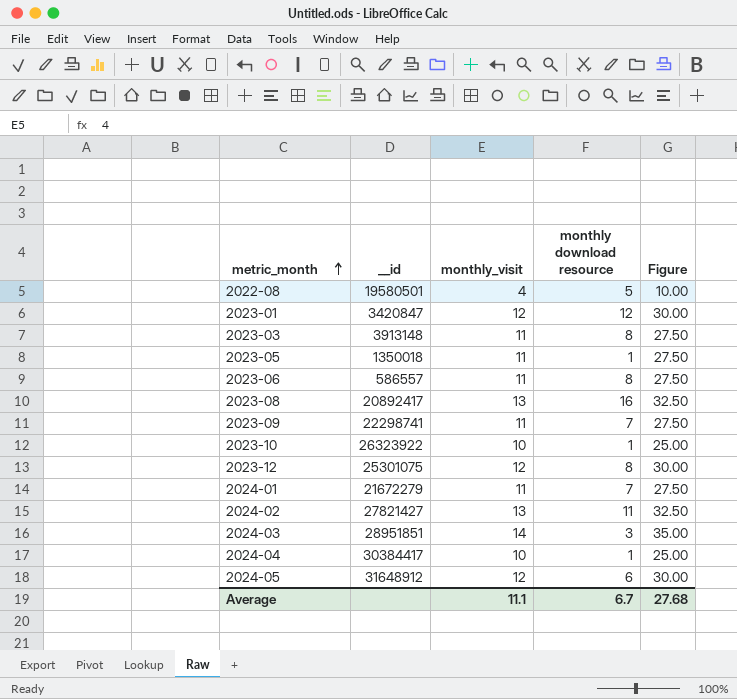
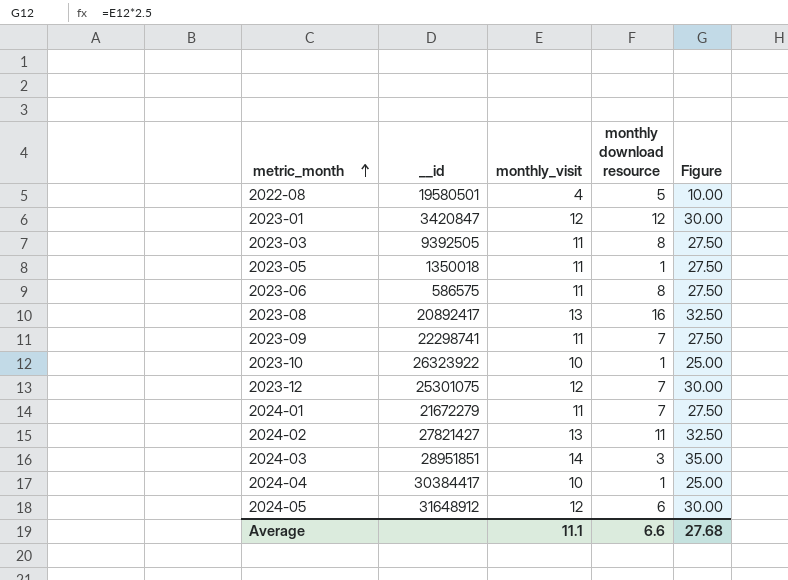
2023-03 | __id: 3913148 -> 9392505
2023-06 | __id: 586557 -> 586575
2023-12 | monthly download resource: 8 -> 7
Average | monthly download resource: 6.7 -> 6.6

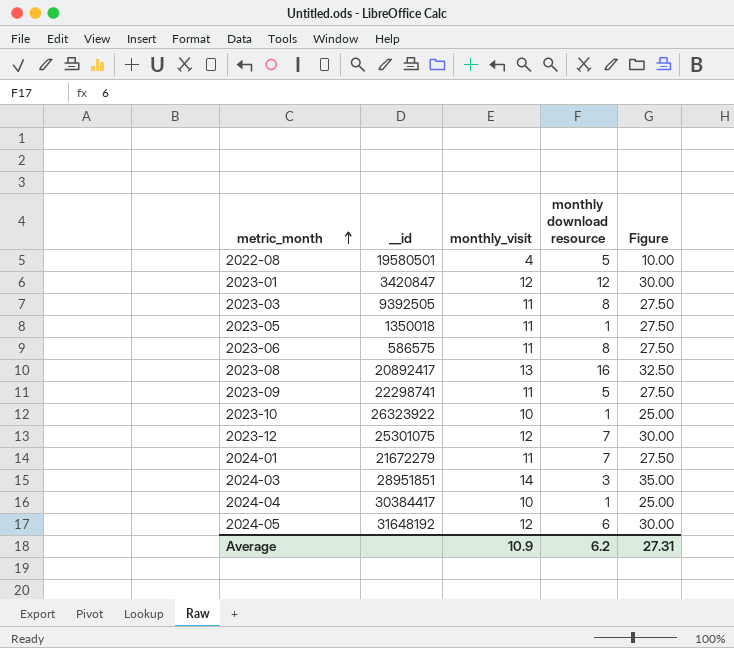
row 2024-02: 27821427 | 13 | 11 | 32.50 -> none
2023-09 | monthly download resource: 7 -> 5
2024-05 | __id: 31648912 -> 31648192
Average | monthly_visit: 11.1 -> 10.9
Average | monthly download resource: 6.6 -> 6.2
Average | Figure: 27.68 -> 27.31

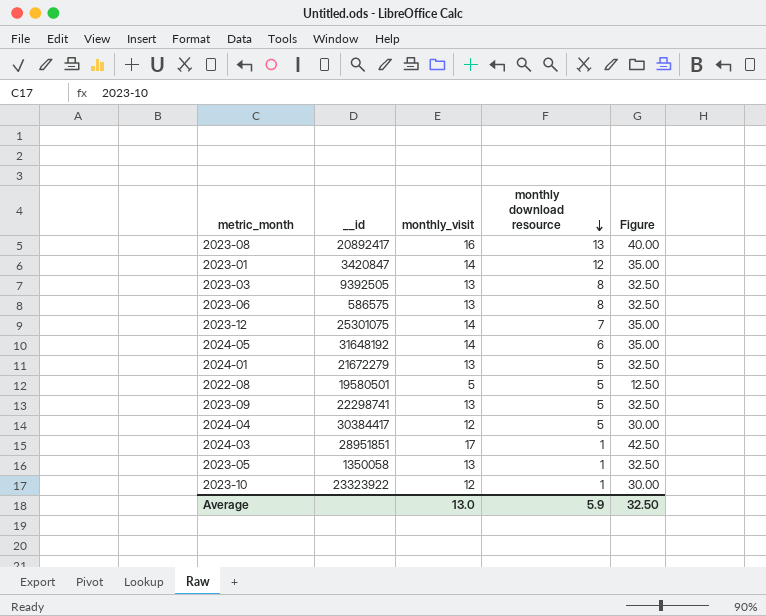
row order: metric_month ascending -> monthly download resource descending
2023-08 | monthly_visit: 13 -> 16
2023-08 | monthly download resource: 16 -> 13
2023-08 | Figure: 32.50 -> 40.00
2023-01 | monthly_visit: 12 -> 14
2023-01 | Figure: 30.00 -> 35.00
2023-03 | monthly_visit: 11 -> 13
2023-03 | Figure: 27.50 -> 32.50
2023-06 | monthly_visit: 11 -> 13
2023-06 | Figure: 27.50 -> 32.50
2023-12 | monthly_visit: 12 -> 14
2023-12 | Figure: 30.00 -> 35.00
2024-05 | monthly_visit: 12 -> 14
2024-05 | Figure: 30.00 -> 35.00
2024-01 | monthly_visit: 11 -> 13
2024-01 | monthly download resource: 7 -> 5
2024-01 | Figure: 27.50 -> 32.50
2022-08 | monthly_visit: 4 -> 5
2022-08 | Figure: 10.00 -> 12.50
2023-09 | monthly_visit: 11 -> 13
2023-09 | Figure: 27.50 -> 32.50
2024-04 | monthly_visit: 10 -> 12
2024-04 | monthly download resource: 1 -> 5
2024-04 | Figure: 25.00 -> 30.00
2024-03 | monthly_visit: 14 -> 17
2024-03 | monthly download resource: 3 -> 1
2024-03 | Figure: 35.00 -> 42.50
2023-05 | __id: 1350018 -> 1350058
2023-05 | monthly_visit: 11 -> 13
2023-05 | Figure: 27.50 -> 32.50
2023-10 | __id: 26323922 -> 23323922
2023-10 | monthly_visit: 10 -> 12
2023-10 | Figure: 25.00 -> 30.00
Average | monthly_visit: 10.9 -> 13.0
Average | monthly download resource: 6.2 -> 5.9
Average | Figure: 27.31 -> 32.50

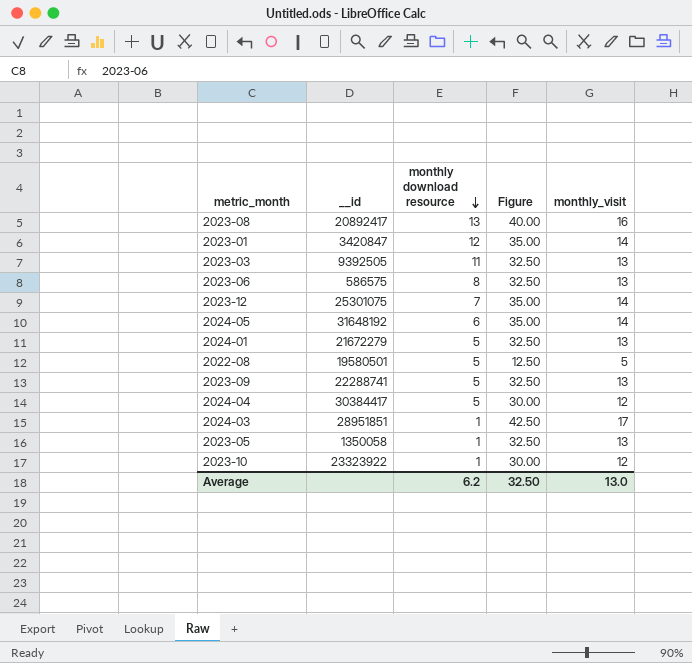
column monthly_visit | position: 3 -> 5
2023-03 | monthly download resource: 8 -> 11
2023-09 | __id: 22298741 -> 22288741
Average | monthly download resource: 5.9 -> 6.2

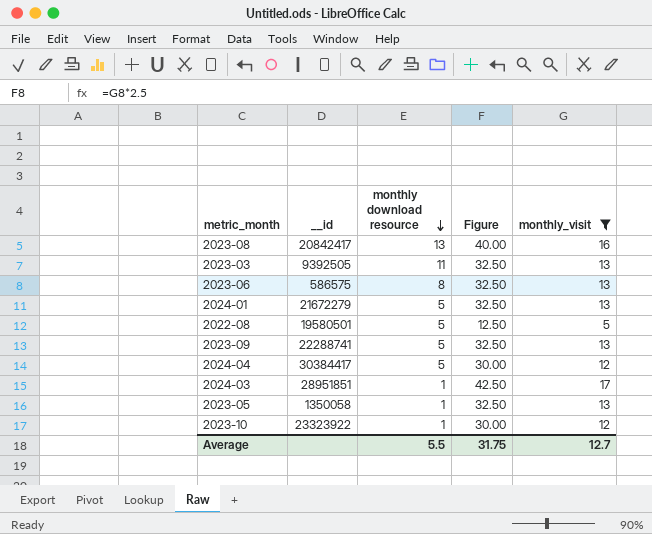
filter: none -> monthly_visit != 14
2023-08 | __id: 20892417 -> 20842417
Average | monthly download resource: 6.2 -> 5.5
Average | Figure: 32.50 -> 31.75
Average | monthly_visit: 13.0 -> 12.7

